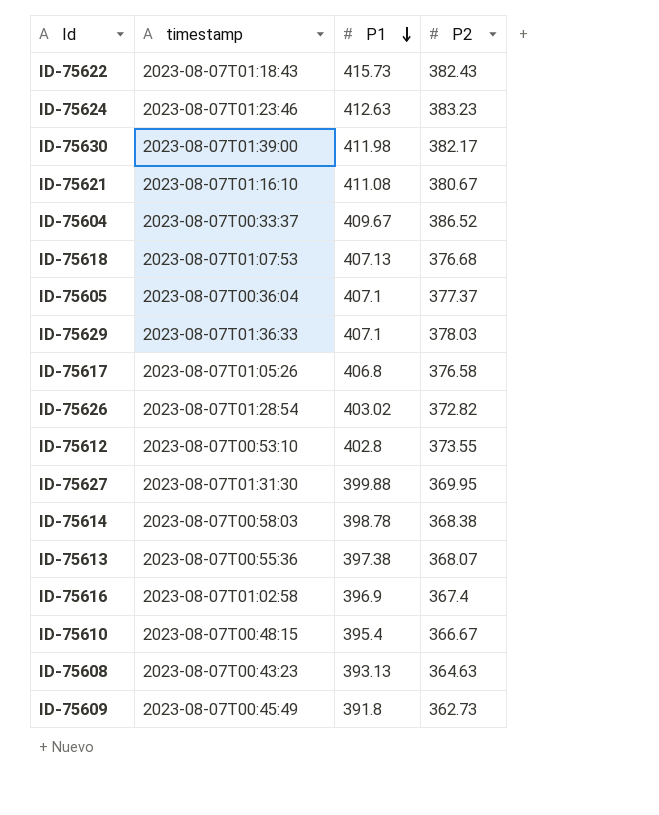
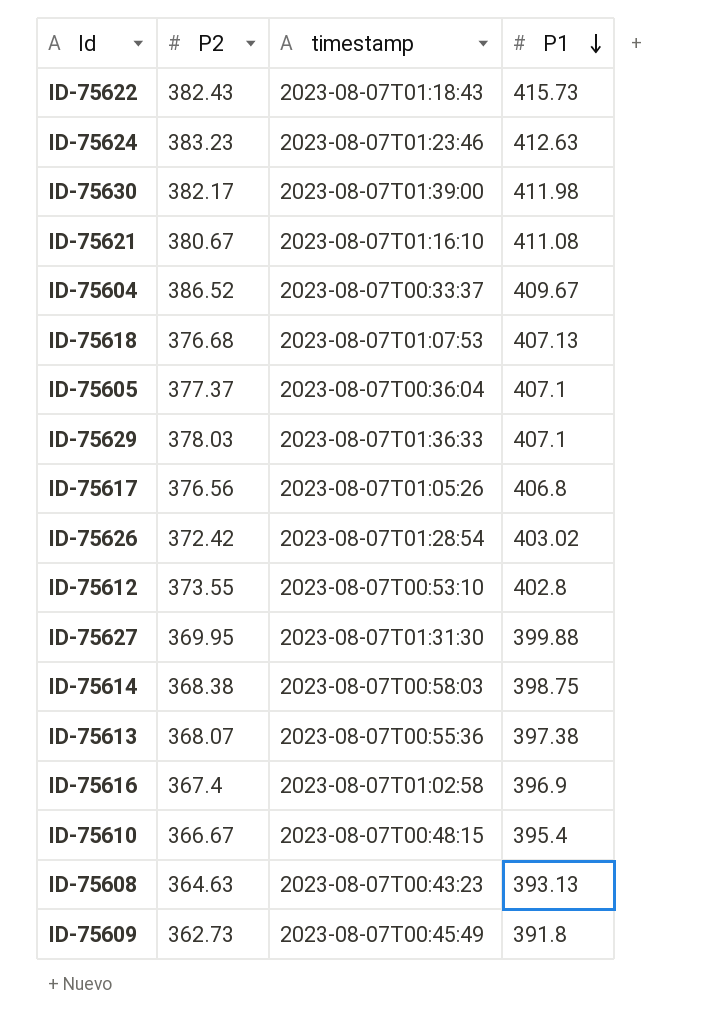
column P2 | position: 4 -> 2
ID-75617 | P2: 376.58 -> 376.56
ID-75626 | P2: 372.82 -> 372.42
ID-75614 | P1: 398.78 -> 398.75

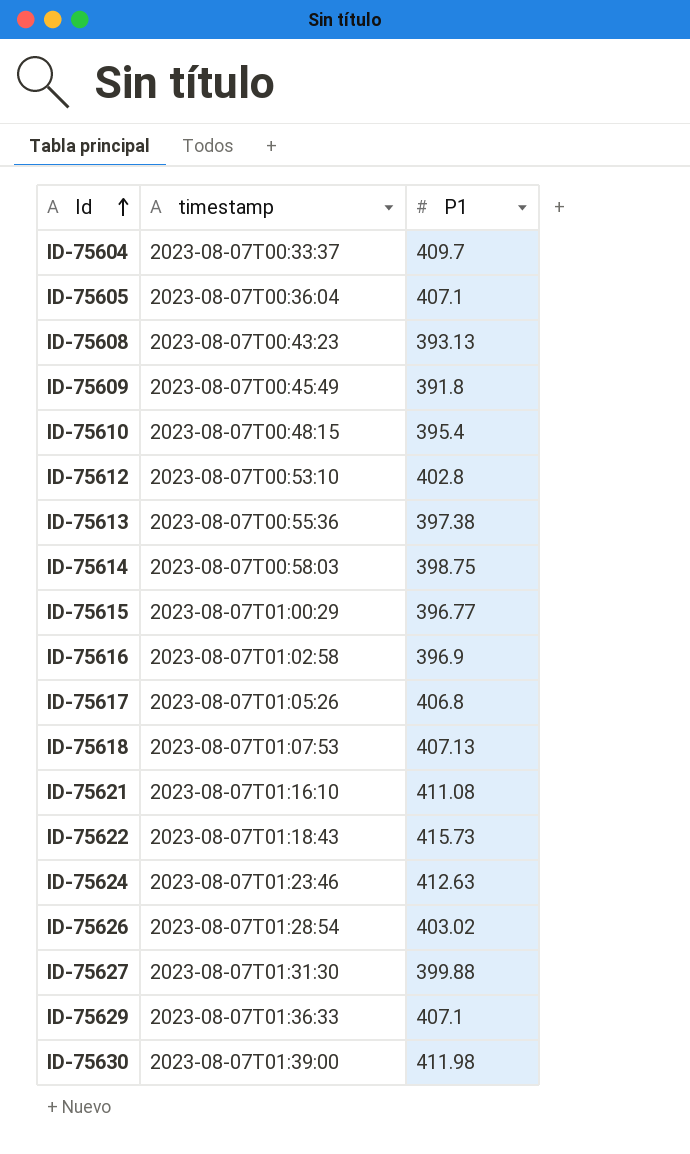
row order: P1 descending -> Id ascending
column P2 | position: 2 -> none
ID-75604 | P1: 409.67 -> 409.7
row ID-75615: none -> 2023-08-07T01:00:29 | 396.77

